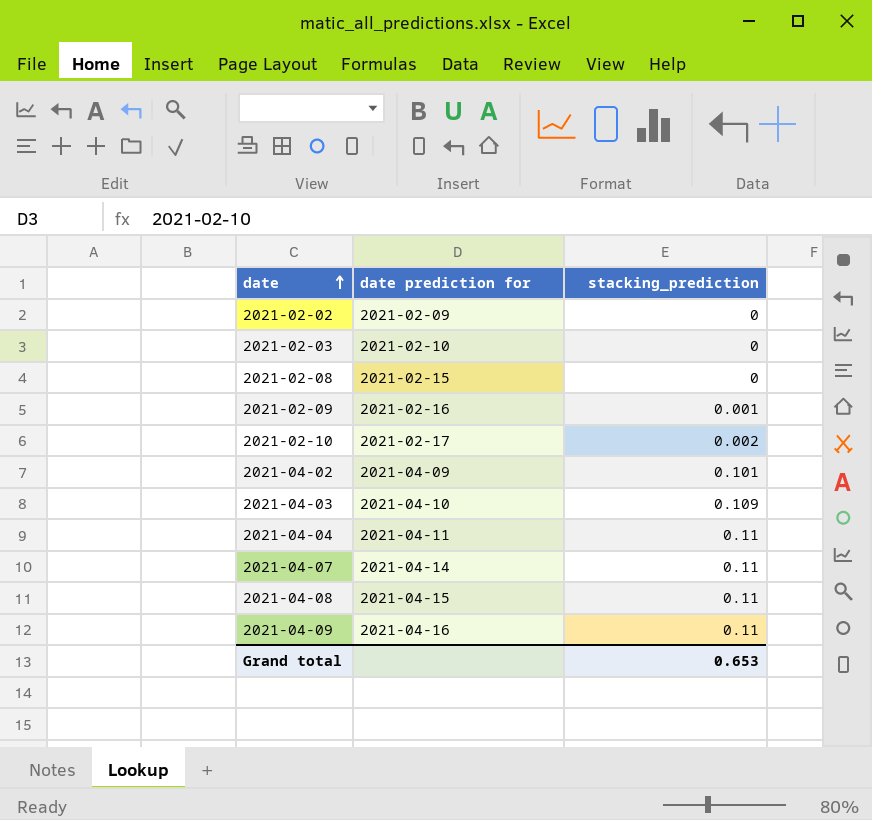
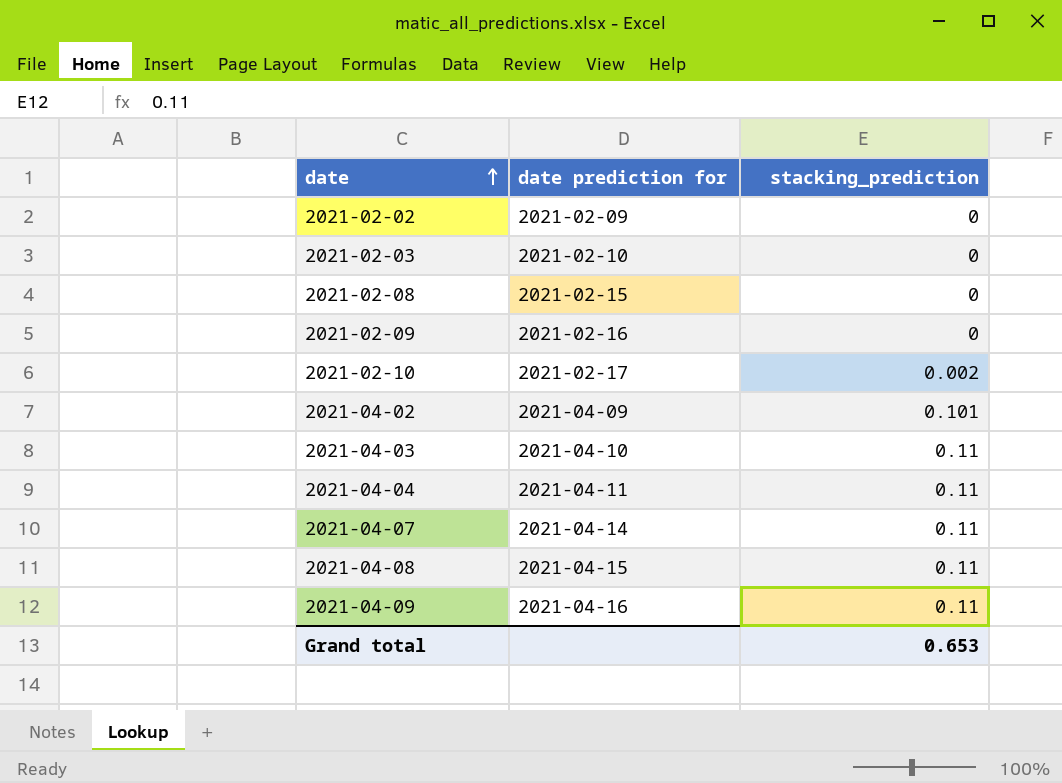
2021-02-09 | stacking_prediction: 0.001 -> 0
2021-04-03 | stacking_prediction: 0.109 -> 0.11

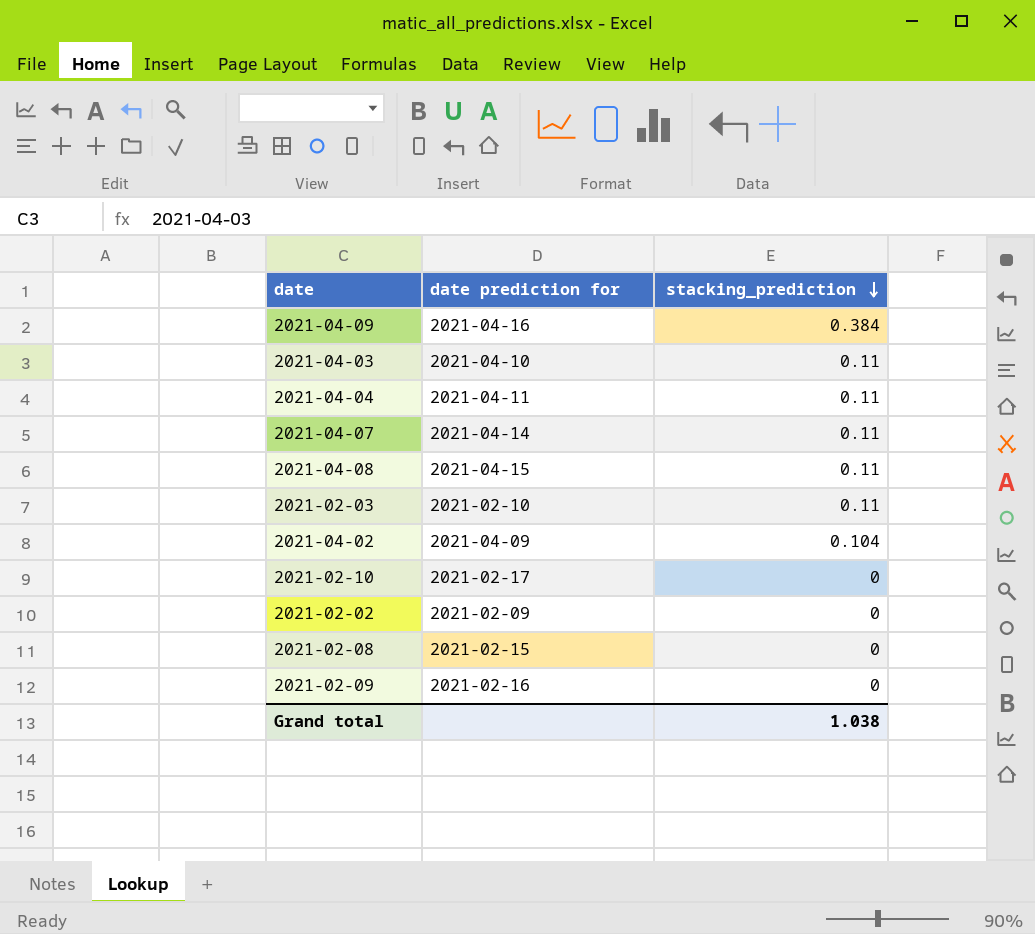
row order: date ascending -> stacking_prediction descending
2021-04-09 | stacking_prediction: 0.11 -> 0.384
2021-02-03 | stacking_prediction: 0 -> 0.11
2021-04-02 | stacking_prediction: 0.101 -> 0.104
2021-02-10 | stacking_prediction: 0.002 -> 0
Grand total | stacking_prediction: 0.653 -> 1.038

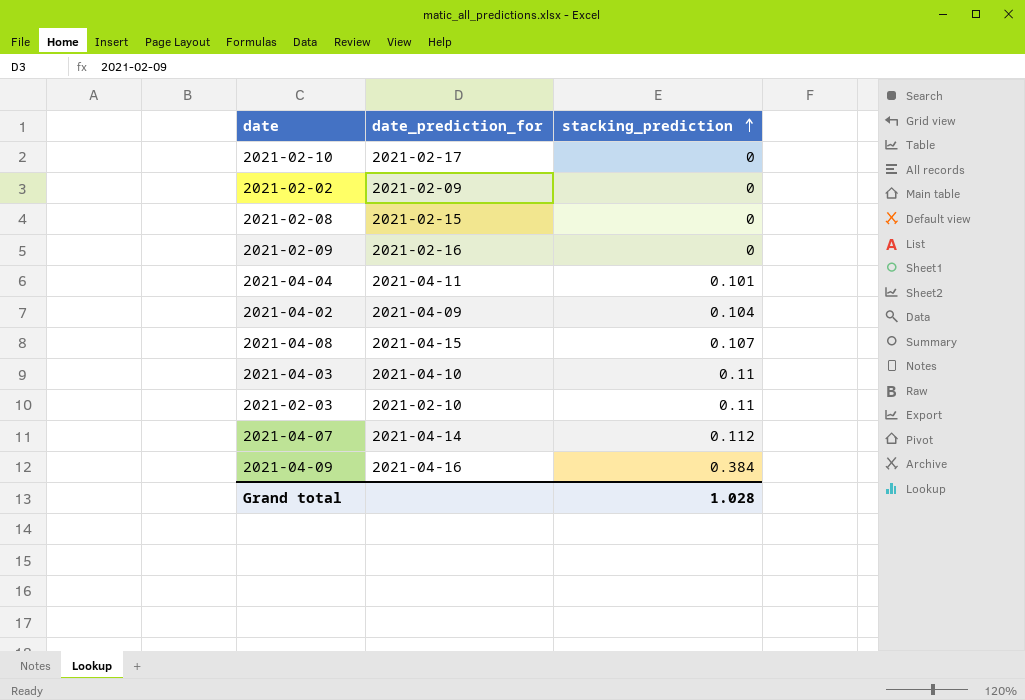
row order: stacking_prediction descending -> stacking_prediction ascending
column name: date prediction for -> date_prediction_for
2021-04-04 | stacking_prediction: 0.11 -> 0.101
2021-04-08 | stacking_prediction: 0.11 -> 0.107
2021-04-07 | stacking_prediction: 0.11 -> 0.112
Grand total | stacking_prediction: 1.038 -> 1.028

